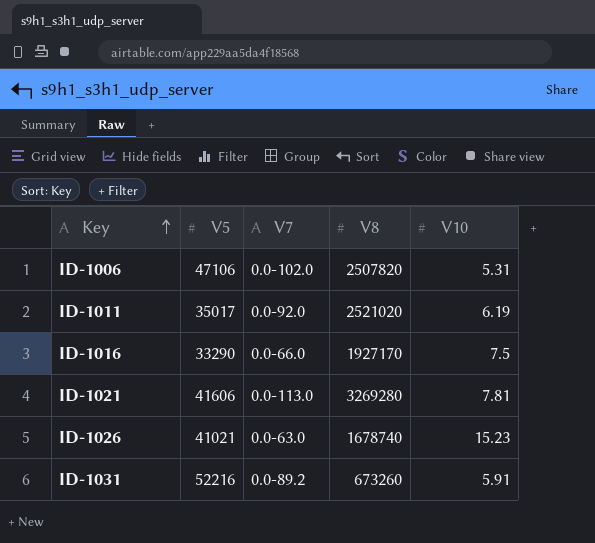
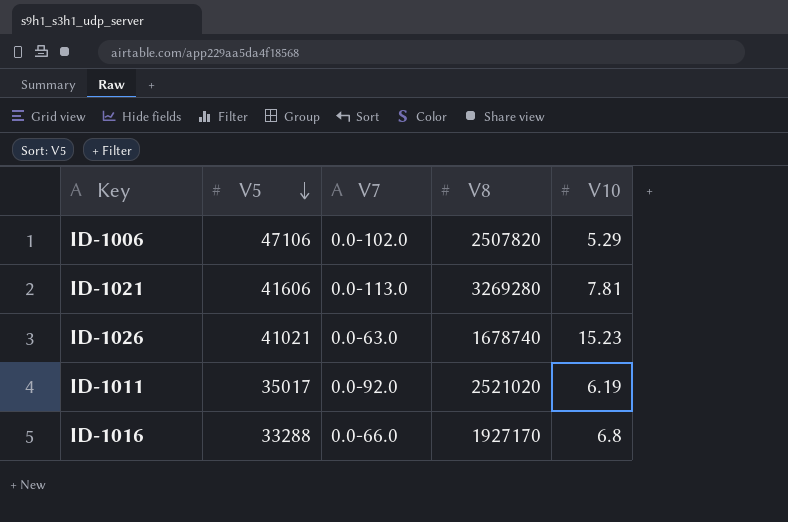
row order: Key ascending -> V5 descending
row ID-1031: 52216 | 0.0-89.2 | 673260 | 5.91 -> none
ID-1006 | V10: 5.31 -> 5.29
ID-1016 | V5: 33290 -> 33288
ID-1016 | V10: 7.5 -> 6.8

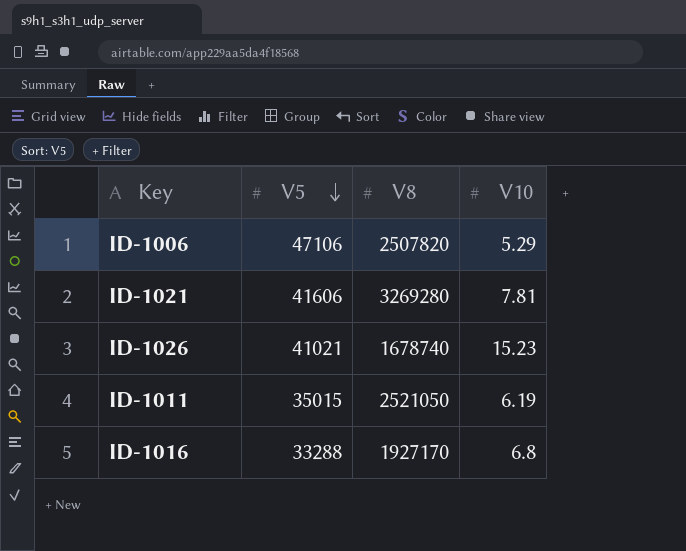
column V7 | position: 3 -> none
ID-1011 | V5: 35017 -> 35015
ID-1011 | V8: 2521020 -> 2521050

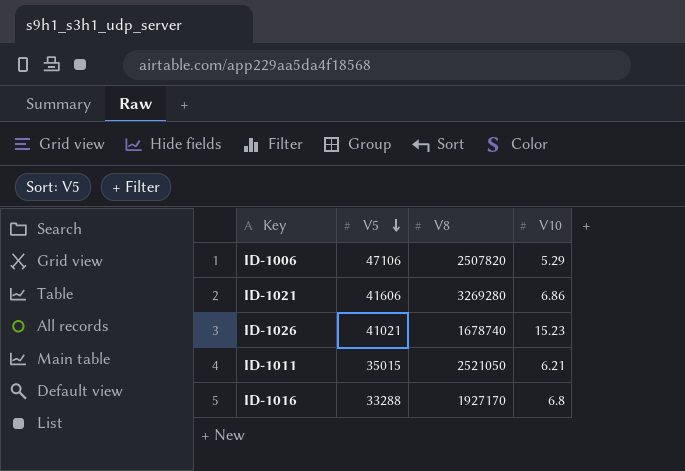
ID-1021 | V10: 7.81 -> 6.86
ID-1011 | V10: 6.19 -> 6.21

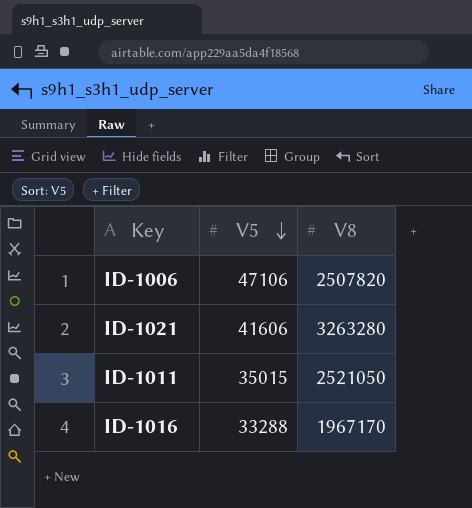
column V10 | position: 4 -> none
row ID-1026: 41021 | 1678740 | 15.23 -> none
ID-1021 | V8: 3269280 -> 3263280
ID-1016 | V8: 1927170 -> 1967170

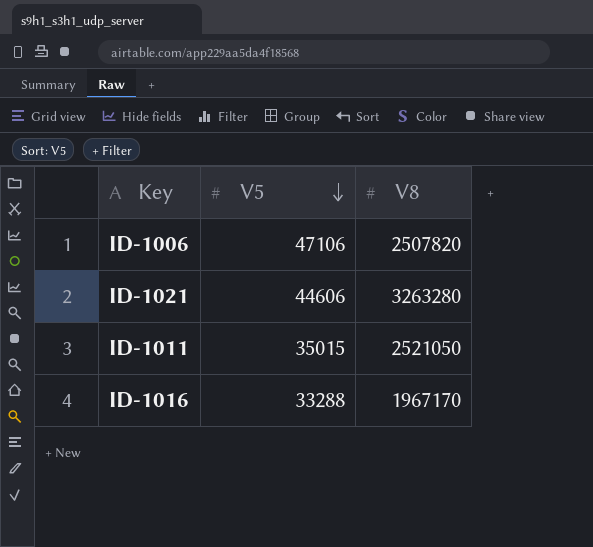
ID-1021 | V5: 41606 -> 44606

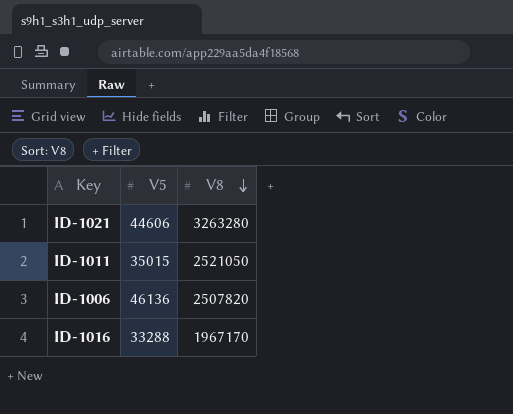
row order: V5 descending -> V8 descending
ID-1006 | V5: 47106 -> 46136

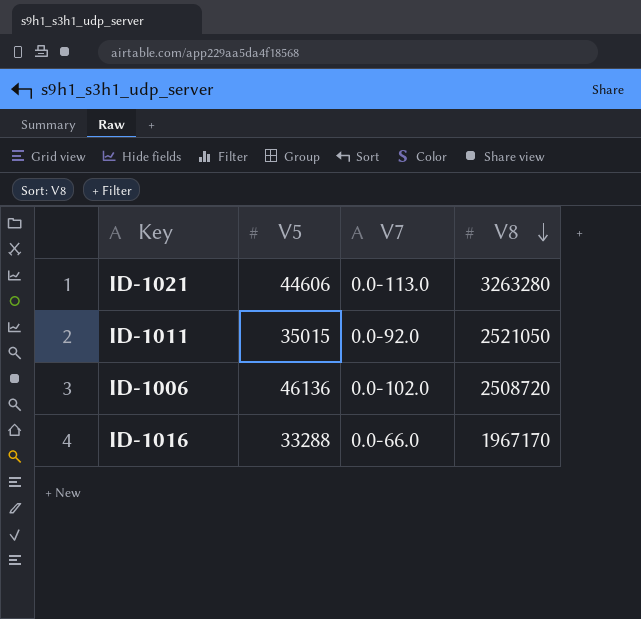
column V7 | position: none -> 3
ID-1006 | V8: 2507820 -> 2508720

